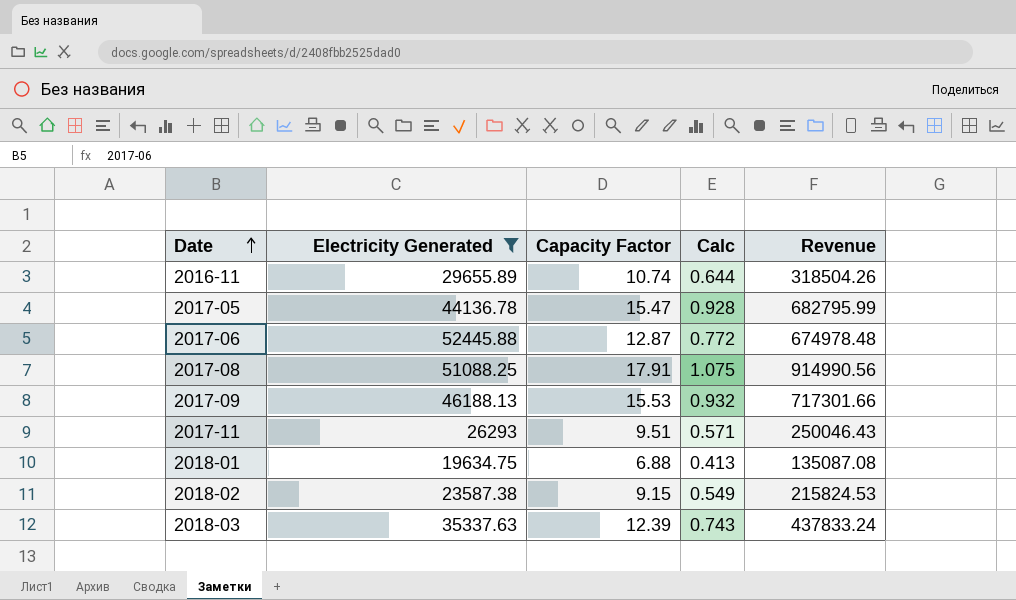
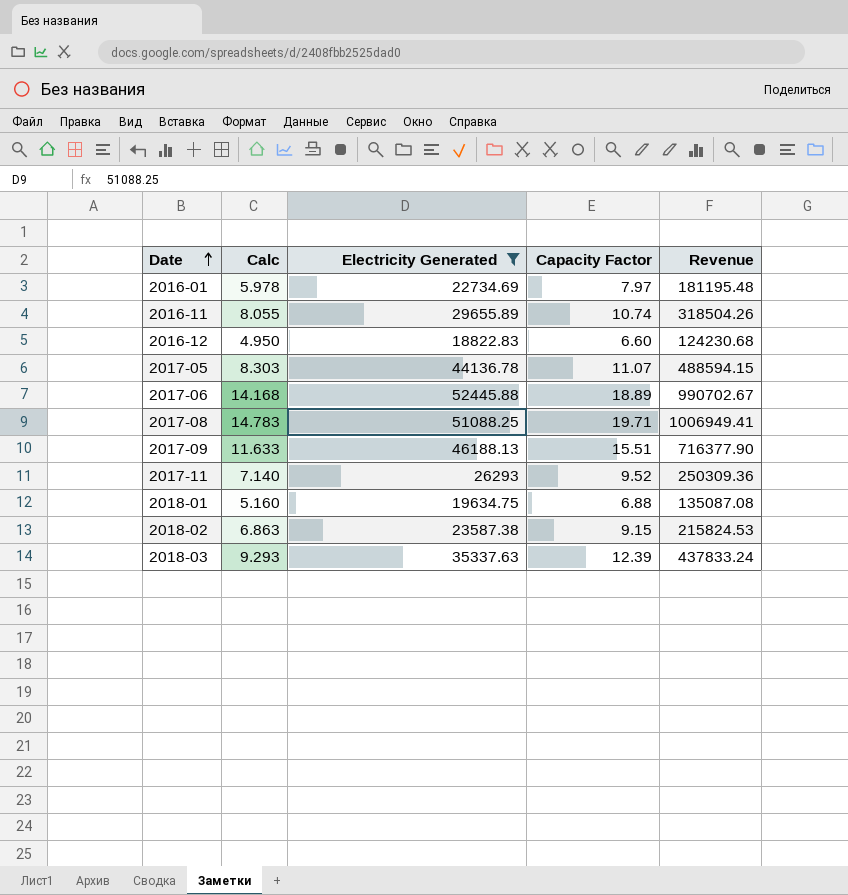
column Calc | formula: [Capacity Factor] * 0.06 -> [Capacity Factor] * 0.75
column Calc | position: 4 -> 2
row 2016-01: none -> 5.978 | 22734.69 | 7.97 | 181195.48
row 2016-12: none -> 4.950 | 18822.83 | 6.60 | 124230.68
2017-05 | Capacity Factor: 15.47 -> 11.07
2017-05 | Revenue: 682795.99 -> 488594.15
2017-06 | Capacity Factor: 12.87 -> 18.89
2017-06 | Revenue: 674978.48 -> 990702.67
2017-08 | Capacity Factor: 17.91 -> 19.71
2017-08 | Revenue: 914990.56 -> 1006949.41
2017-09 | Capacity Factor: 15.53 -> 15.51
2017-09 | Revenue: 717301.66 -> 716377.90
2017-11 | Capacity Factor: 9.51 -> 9.52
2017-11 | Revenue: 250046.43 -> 250309.36

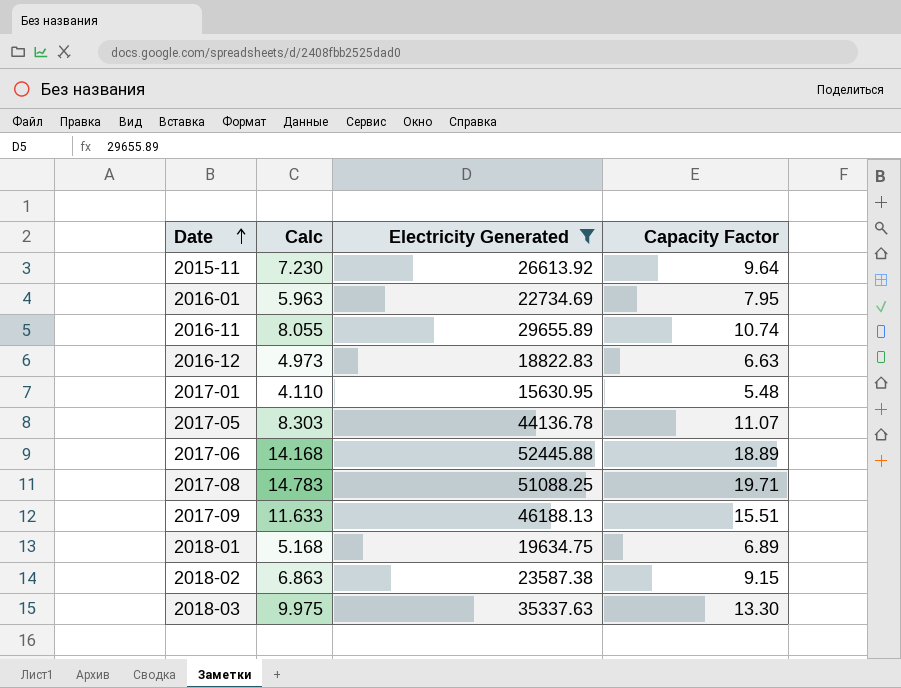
column Revenue | formula: [Electricity Generated] * [Capacity Factor] -> none
row 2017-11: 7.140 | 26293 | 9.52 | 250309.36 -> none
row 2015-11: none -> 7.230 | 26613.92 | 9.64
2016-01 | Calc: 5.978 -> 5.963
2016-01 | Capacity Factor: 7.97 -> 7.95
2016-12 | Calc: 4.950 -> 4.973
2016-12 | Capacity Factor: 6.60 -> 6.63
row 2017-01: none -> 4.110 | 15630.95 | 5.48
2018-01 | Calc: 5.160 -> 5.168
2018-01 | Capacity Factor: 6.88 -> 6.89
2018-03 | Calc: 9.293 -> 9.975
2018-03 | Capacity Factor: 12.39 -> 13.30

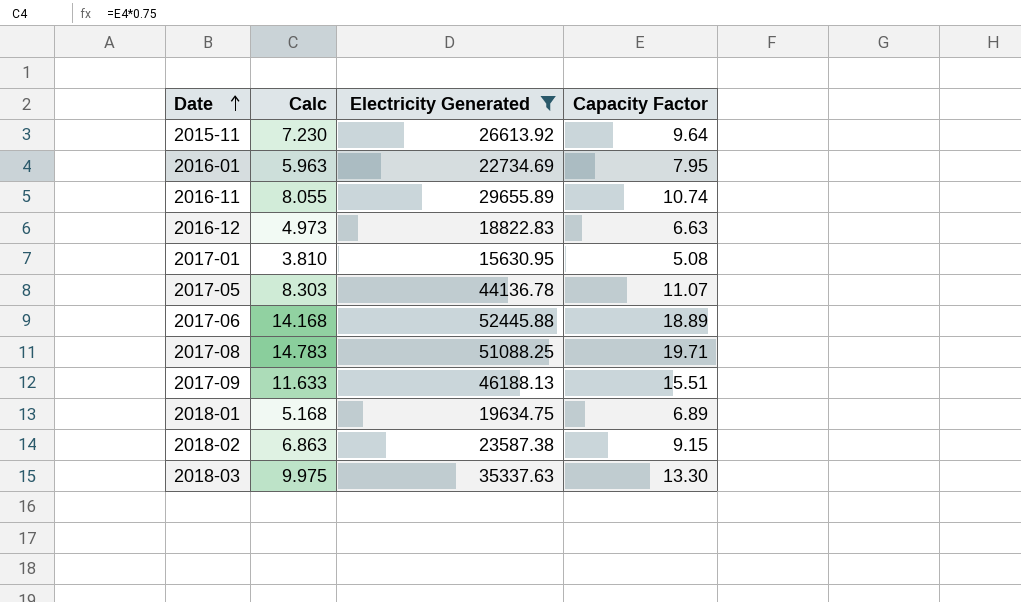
2017-01 | Calc: 4.110 -> 3.810
2017-01 | Capacity Factor: 5.48 -> 5.08

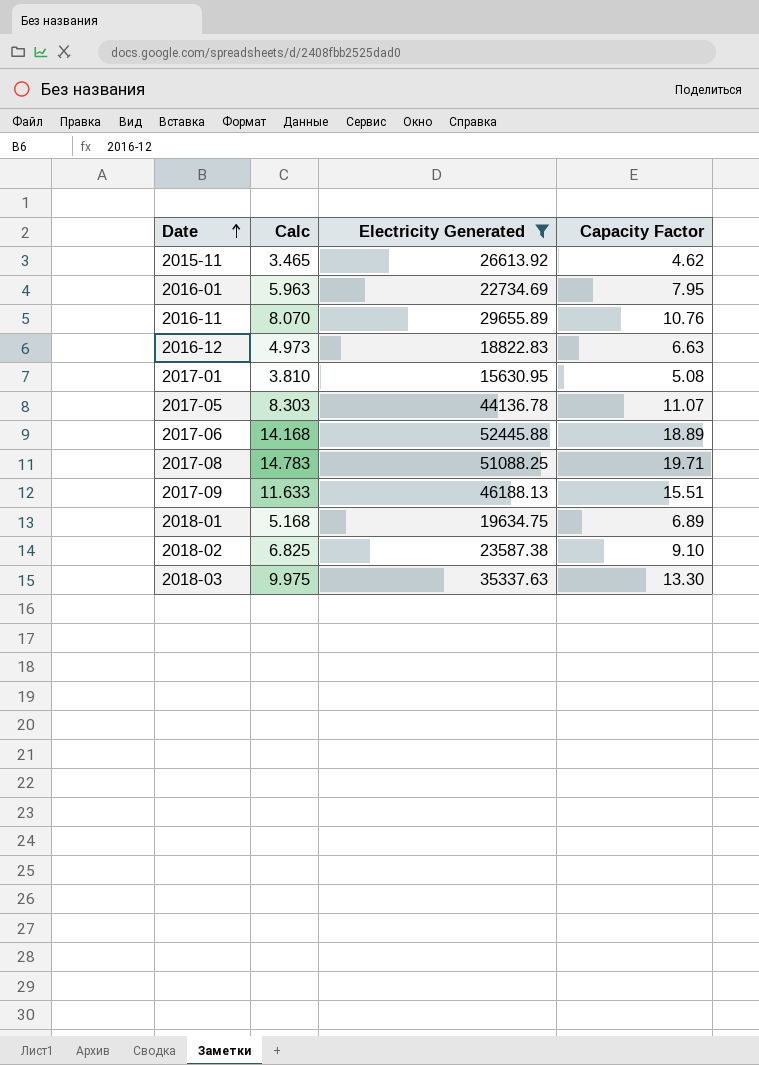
2015-11 | Calc: 7.230 -> 3.465
2015-11 | Capacity Factor: 9.64 -> 4.62
2016-11 | Calc: 8.055 -> 8.070
2016-11 | Capacity Factor: 10.74 -> 10.76
2018-02 | Calc: 6.863 -> 6.825
2018-02 | Capacity Factor: 9.15 -> 9.10

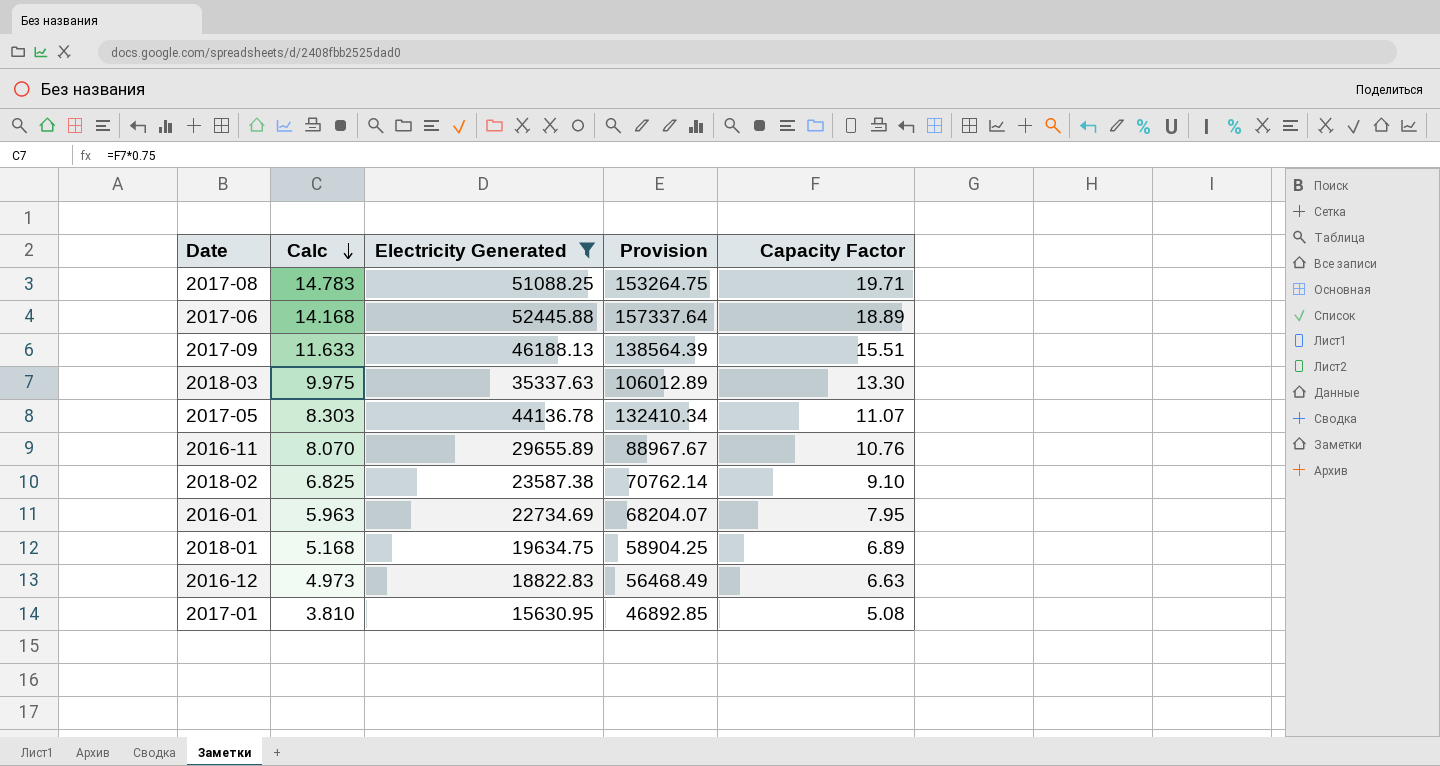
row order: Date ascending -> Calc descending
column Provision | formula: none -> [Electricity Generated] * 3
row 2015-11: 3.465 | 26613.92 | 4.62 -> none

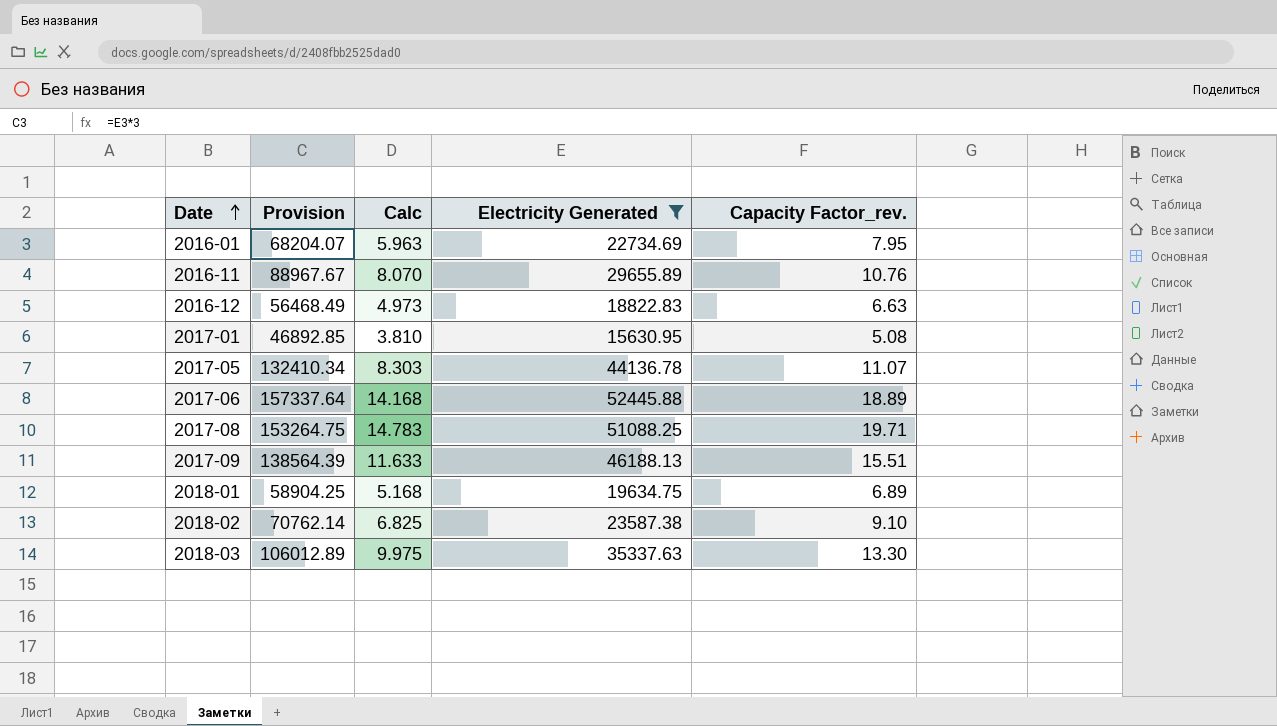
row order: Calc descending -> Date ascending
column Provision | position: 4 -> 2
column name: Capacity Factor -> Capacity Factor_rev.

